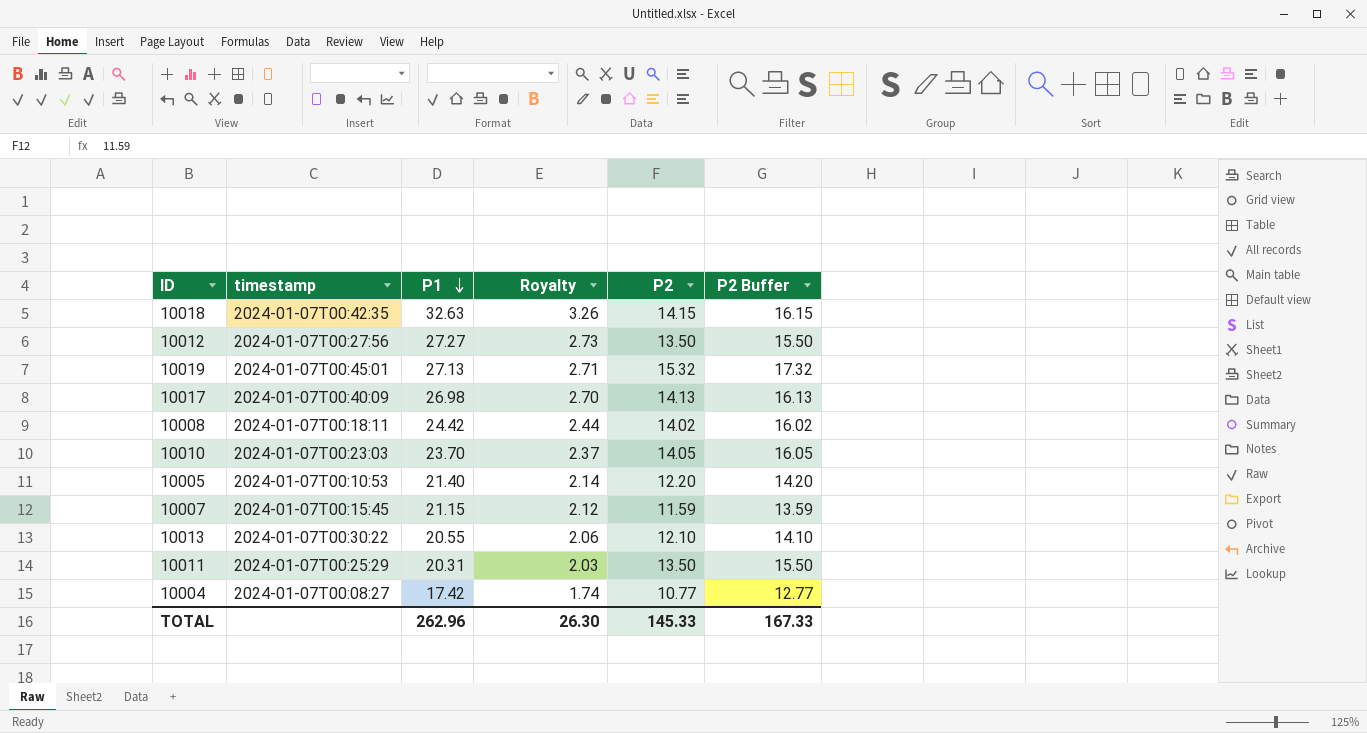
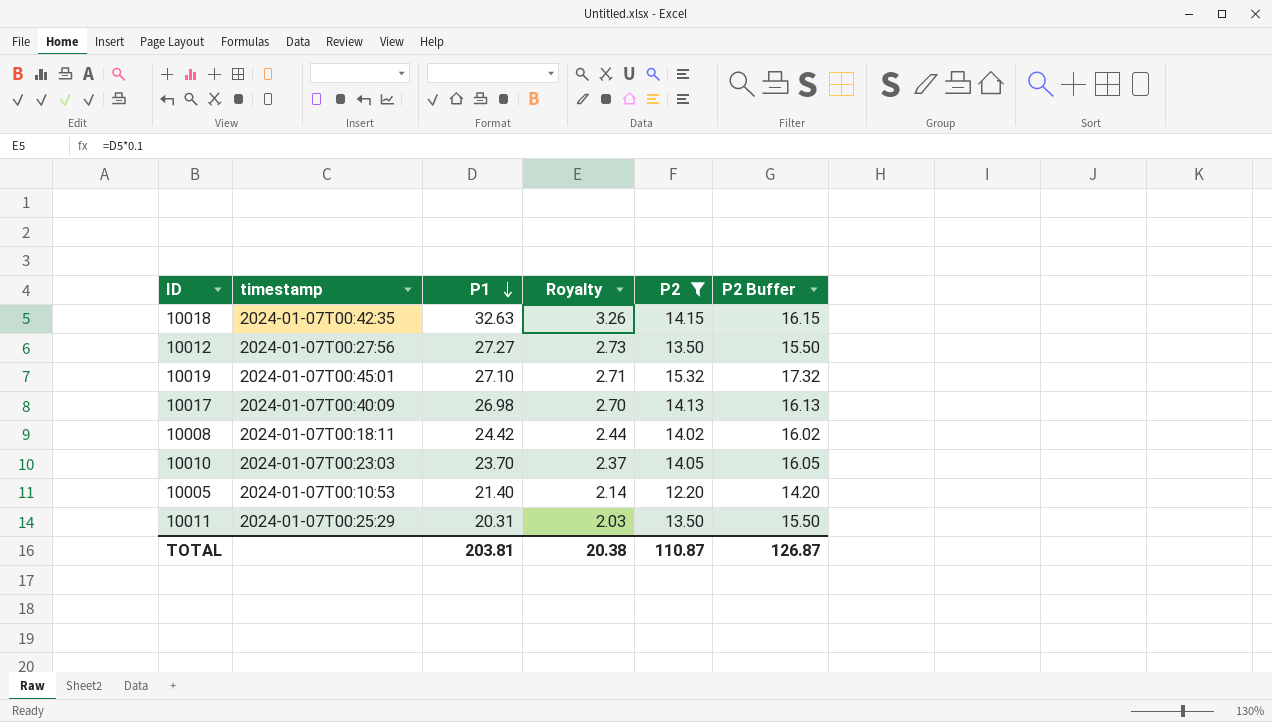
filter: none -> P2 >= 12.20
10019 | P1: 27.13 -> 27.10
TOTAL | P1: 262.96 -> 203.81
TOTAL | Royalty: 26.30 -> 20.38
TOTAL | P2: 145.33 -> 110.87
TOTAL | P2 Buffer: 167.33 -> 126.87

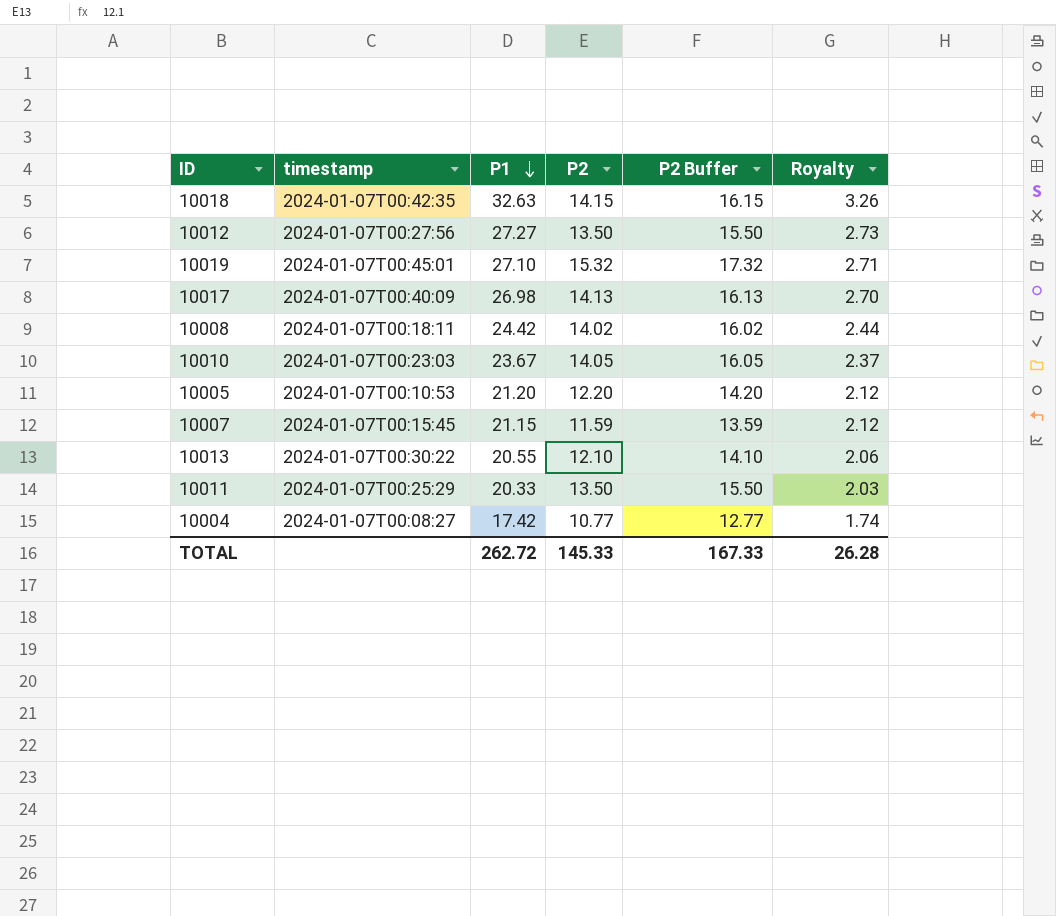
filter: P2 >= 12.20 -> none
column Royalty | position: 4 -> 6
10010 | P1: 23.70 -> 23.67
10005 | P1: 21.40 -> 21.20
10005 | Royalty: 2.14 -> 2.12
10011 | P1: 20.31 -> 20.33
TOTAL | P1: 203.81 -> 262.72
TOTAL | P2: 110.87 -> 145.33
TOTAL | P2 Buffer: 126.87 -> 167.33
TOTAL | Royalty: 20.38 -> 26.28

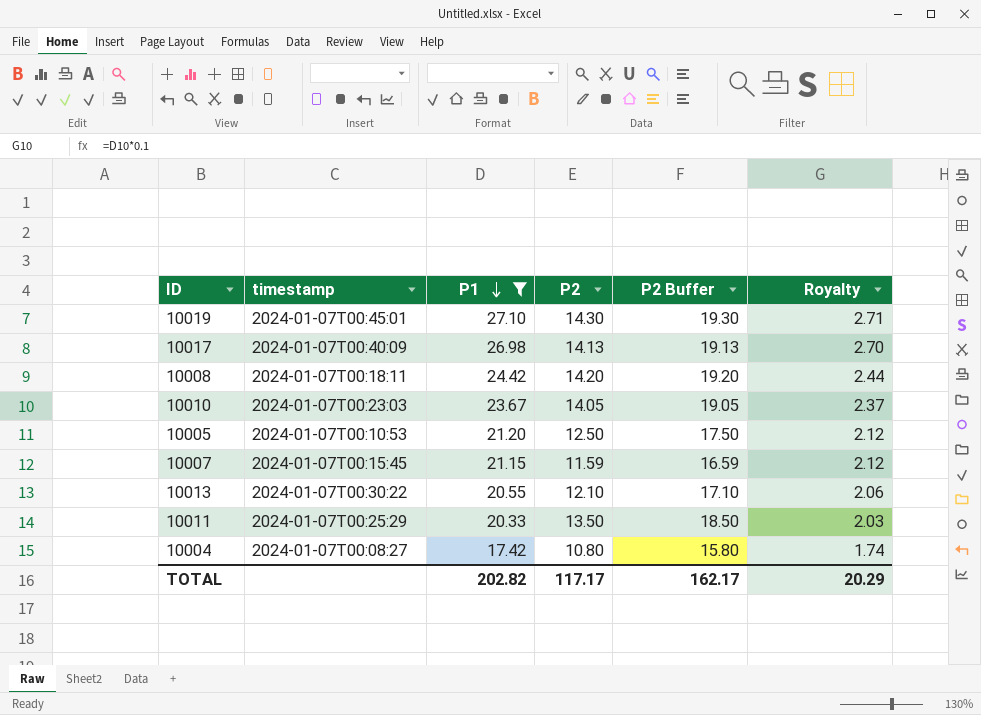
filter: none -> P1 <= 27.10
column P2 Buffer | formula: [P2] + 2 -> [P2] + 5
10019 | P2: 15.32 -> 14.30
10008 | P2: 14.02 -> 14.20
10005 | P2: 12.20 -> 12.50
10004 | P2: 10.77 -> 10.80
TOTAL | P1: 262.72 -> 202.82
TOTAL | P2: 145.33 -> 117.17
TOTAL | P2 Buffer: 167.33 -> 162.17
TOTAL | Royalty: 26.28 -> 20.29

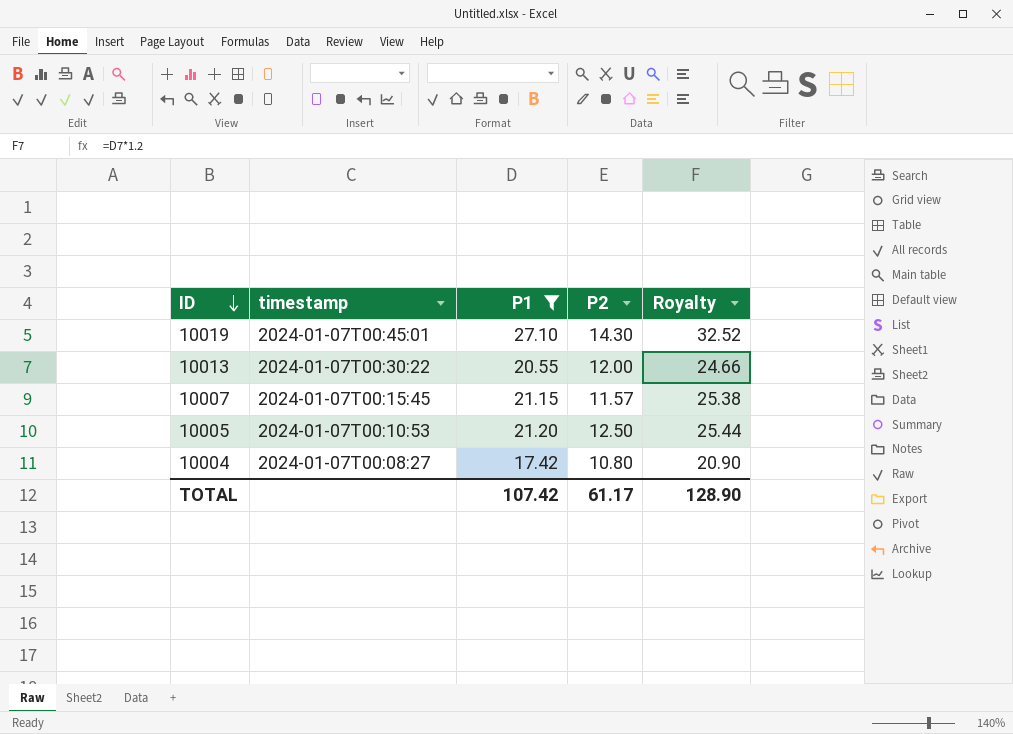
row order: P1 descending -> ID descending
column P2 Buffer | formula: [P2] + 5 -> none
column Royalty | formula: [P1] * 0.1 -> [P1] * 1.2
row 10017: 2024-01-07T00:40:09 | 26.98 | 14.13 | 19.13 | 2.70 -> none
row 10008: 2024-01-07T00:18:11 | 24.42 | 14.20 | 19.20 | 2.44 -> none
row 10010: 2024-01-07T00:23:03 | 23.67 | 14.05 | 19.05 | 2.37 -> none
row 10011: 2024-01-07T00:25:29 | 20.33 | 13.50 | 18.50 | 2.03 -> none
10013 | P2: 12.10 -> 12.00
10007 | P2: 11.59 -> 11.57
TOTAL | P1: 202.82 -> 107.42
TOTAL | P2: 117.17 -> 61.17
TOTAL | Royalty: 20.29 -> 128.90

